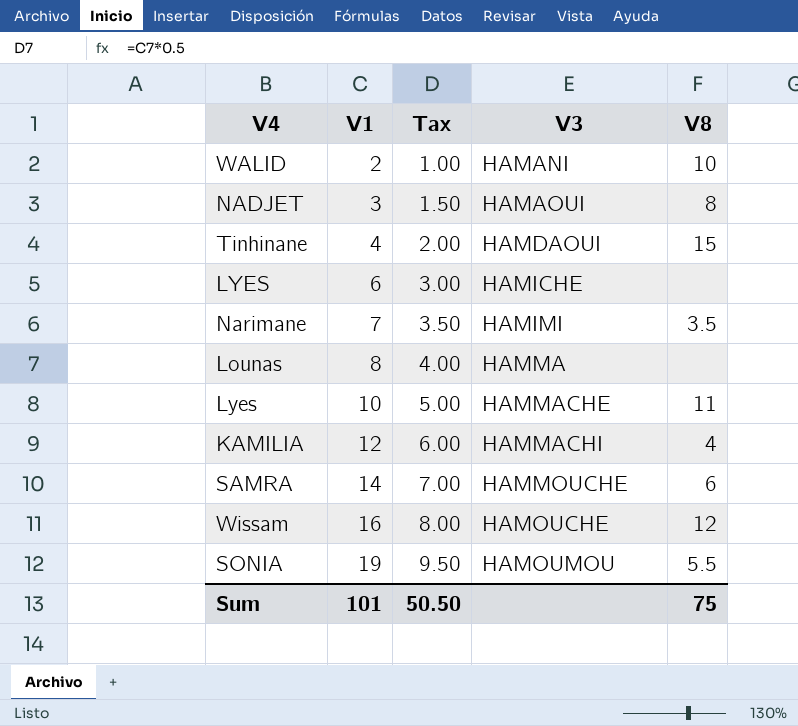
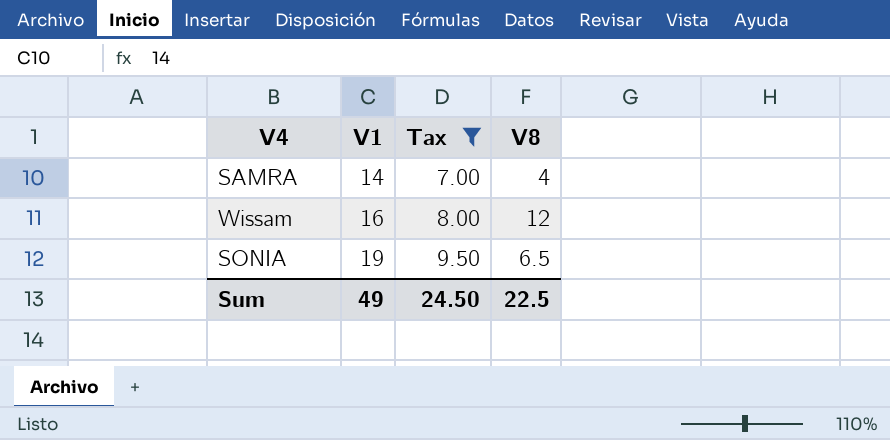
filter: none -> Tax >= 7.00
column V3 | position: 4 -> none
SAMRA | V8: 6 -> 4
SONIA | V8: 5.5 -> 6.5
Sum | V1: 101 -> 49
Sum | Tax: 50.50 -> 24.50
Sum | V8: 75 -> 22.5

